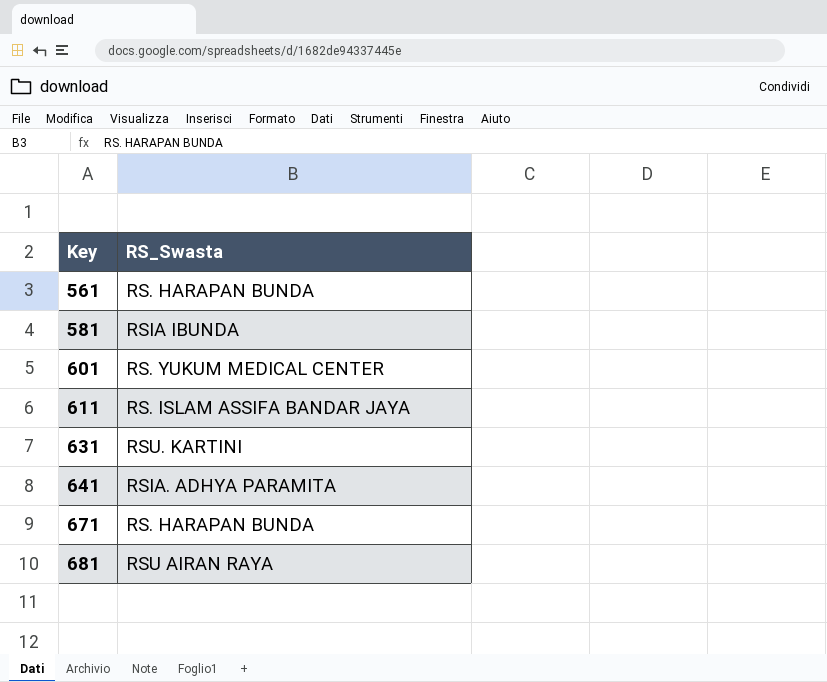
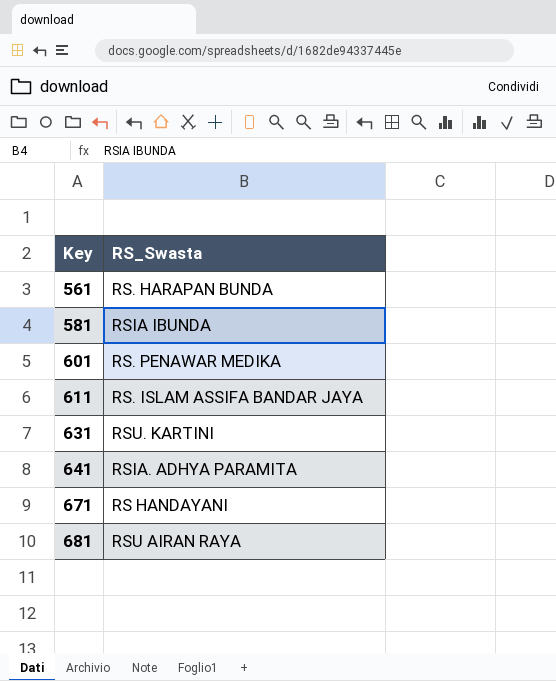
601 | RS_Swasta: RS. YUKUM MEDICAL CENTER -> RS. PENAWAR MEDIKA
671 | RS_Swasta: RS. HARAPAN BUNDA -> RS HANDAYANI

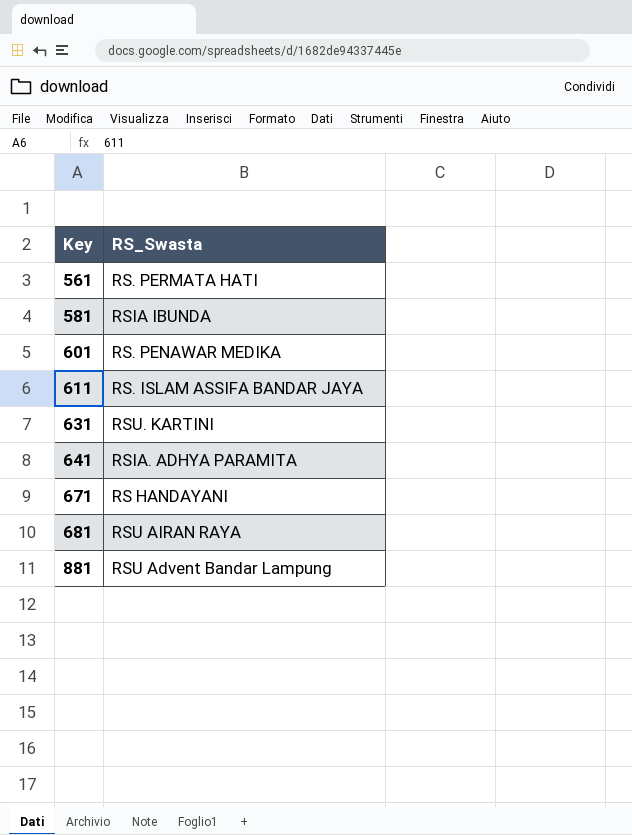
561 | RS_Swasta: RS. HARAPAN BUNDA -> RS. PERMATA HATI
row 881: none -> RSU Advent Bandar Lampung

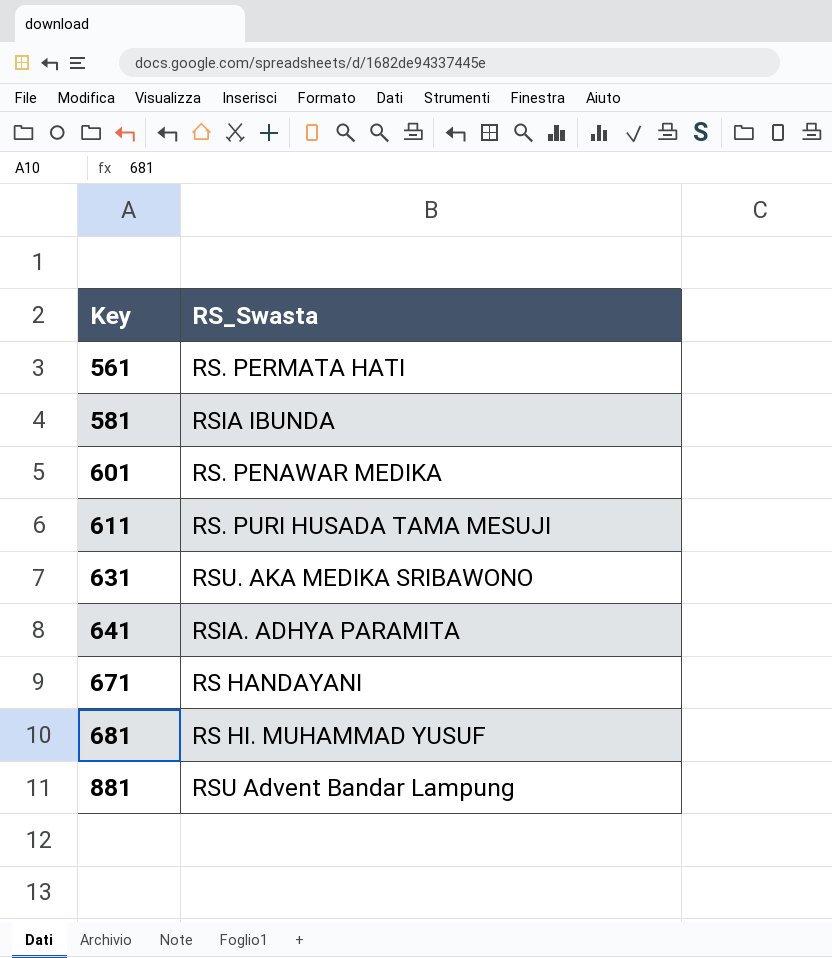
611 | RS_Swasta: RS. ISLAM ASSIFA BANDAR JAYA -> RS. PURI HUSADA TAMA MESUJI
631 | RS_Swasta: RSU. KARTINI -> RSU. AKA MEDIKA SRIBAWONO
681 | RS_Swasta: RSU AIRAN RAYA -> RS HI. MUHAMMAD YUSUF

